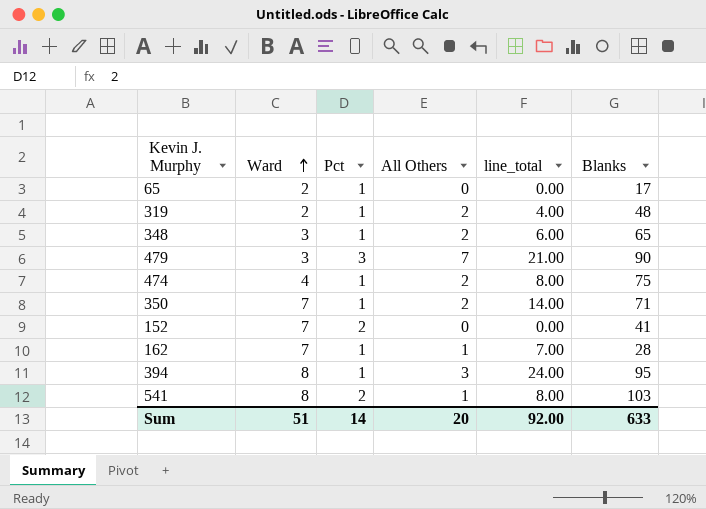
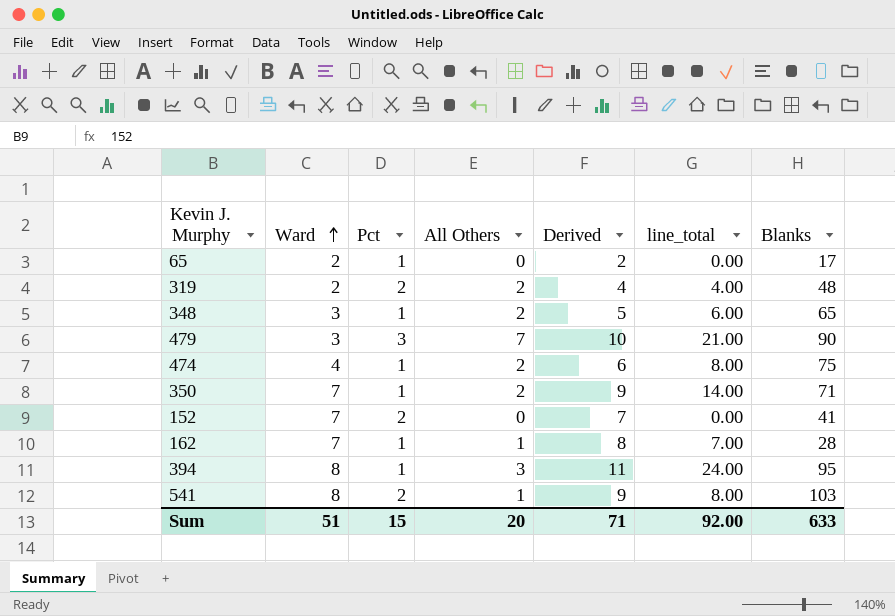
column Derived | formula: none -> [Ward] + [All Others]
319 | Pct: 1 -> 2
Sum | Pct: 14 -> 15

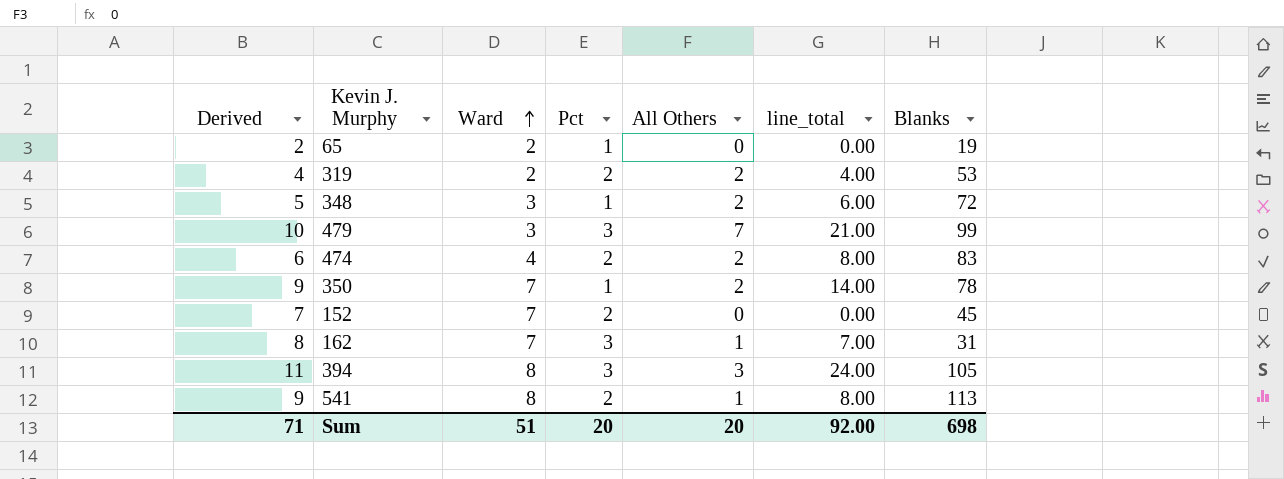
column Derived | position: 5 -> 1
65 | Blanks: 17 -> 19
319 | Blanks: 48 -> 53
348 | Blanks: 65 -> 72
479 | Blanks: 90 -> 99
474 | Pct: 1 -> 2
474 | Blanks: 75 -> 83
350 | Blanks: 71 -> 78
152 | Blanks: 41 -> 45
162 | Pct: 1 -> 3
162 | Blanks: 28 -> 31
394 | Pct: 1 -> 3
394 | Blanks: 95 -> 105
541 | Blanks: 103 -> 113
Sum | Pct: 15 -> 20
Sum | Blanks: 633 -> 698

